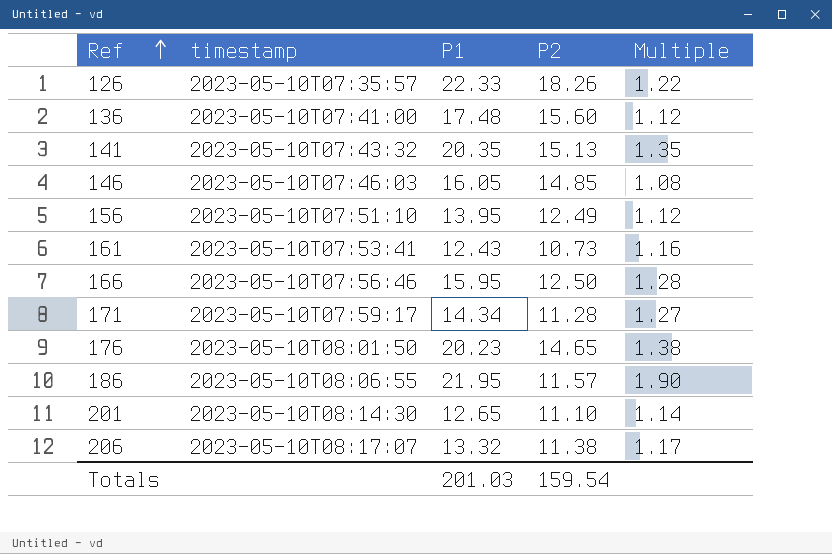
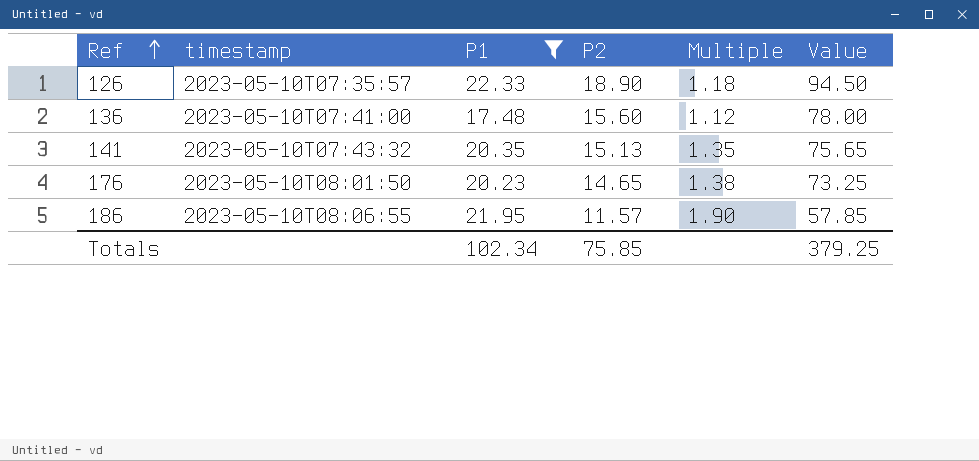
filter: none -> P1 >= 17.48
column Value | formula: none -> [P2] * 5
126 | P2: 18.26 -> 18.90
126 | Multiple: 1.22 -> 1.18
Totals | P1: 201.03 -> 102.34
Totals | P2: 159.54 -> 75.85

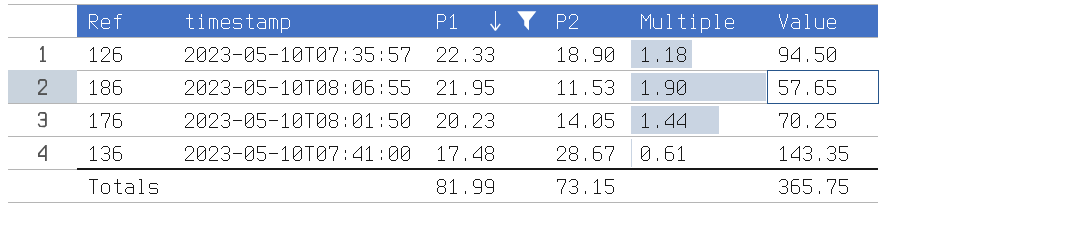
row order: Ref ascending -> P1 descending
row 141: 2023-05-10T07:43:32 | 20.35 | 15.13 | 1.35 | 75.65 -> none
186 | P2: 11.57 -> 11.53
186 | Value: 57.85 -> 57.65
176 | P2: 14.65 -> 14.05
176 | Multiple: 1.38 -> 1.44
176 | Value: 73.25 -> 70.25
136 | P2: 15.60 -> 28.67
136 | Multiple: 1.12 -> 0.61
136 | Value: 78.00 -> 143.35
Totals | P1: 102.34 -> 81.99
Totals | P2: 75.85 -> 73.15
Totals | Value: 379.25 -> 365.75

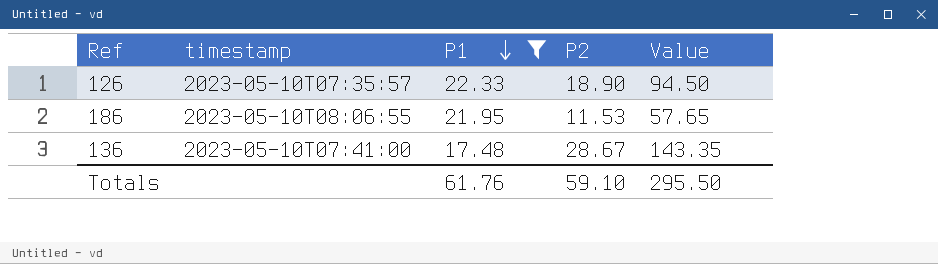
column Multiple | formula: [P1] / [P2] -> none
row 176: 2023-05-10T08:01:50 | 20.23 | 14.05 | 1.44 | 70.25 -> none
Totals | P1: 81.99 -> 61.76
Totals | P2: 73.15 -> 59.10
Totals | Value: 365.75 -> 295.50

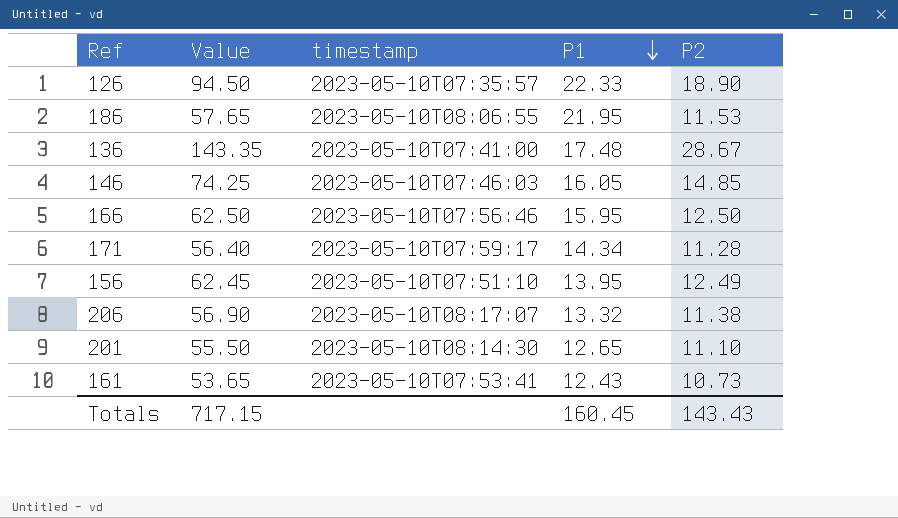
filter: P1 >= 17.48 -> none
column Value | position: 5 -> 2
Totals | Value: 295.50 -> 717.15
Totals | P1: 61.76 -> 160.45
Totals | P2: 59.10 -> 143.43

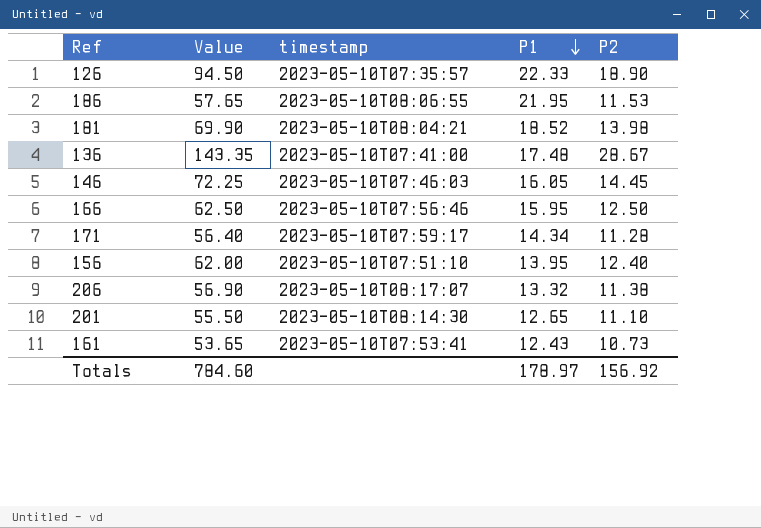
row 181: none -> 69.90 | 2023-05-10T08:04:21 | 18.52 | 13.98
146 | Value: 74.25 -> 72.25
146 | P2: 14.85 -> 14.45
156 | Value: 62.45 -> 62.00
156 | P2: 12.49 -> 12.40
Totals | Value: 717.15 -> 784.60
Totals | P1: 160.45 -> 178.97
Totals | P2: 143.43 -> 156.92

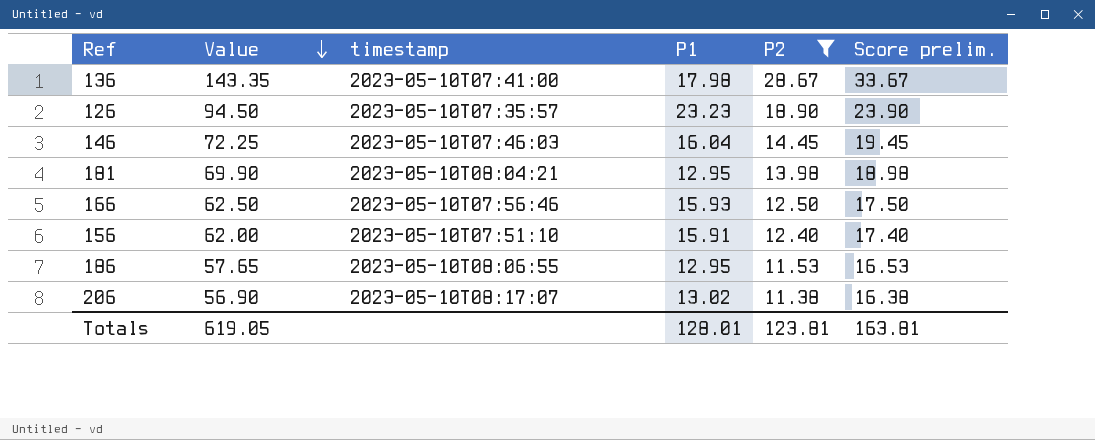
filter: none -> P2 >= 11.38
row order: P1 descending -> Value descending
column Score prelim. | formula: none -> [P2] + 5
136 | P1: 17.48 -> 17.98
126 | P1: 22.33 -> 23.23
146 | P1: 16.05 -> 16.04
181 | P1: 18.52 -> 12.95
166 | P1: 15.95 -> 15.93
156 | P1: 13.95 -> 15.91
186 | P1: 21.95 -> 12.95
206 | P1: 13.32 -> 13.02
Totals | Value: 784.60 -> 619.05
Totals | P1: 178.97 -> 128.01
Totals | P2: 156.92 -> 123.81

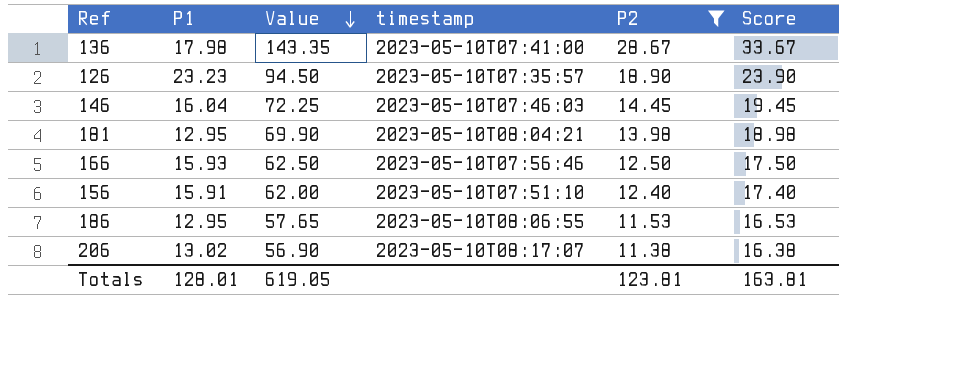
column P1 | position: 4 -> 2
column name: Score prelim. -> Score

